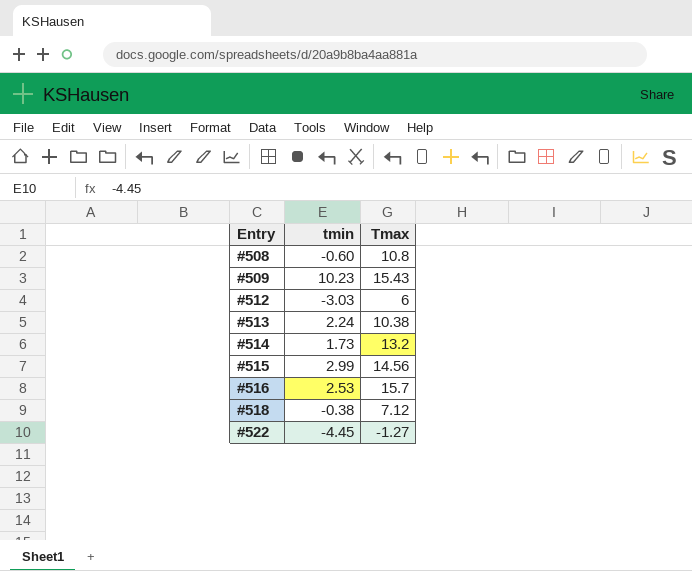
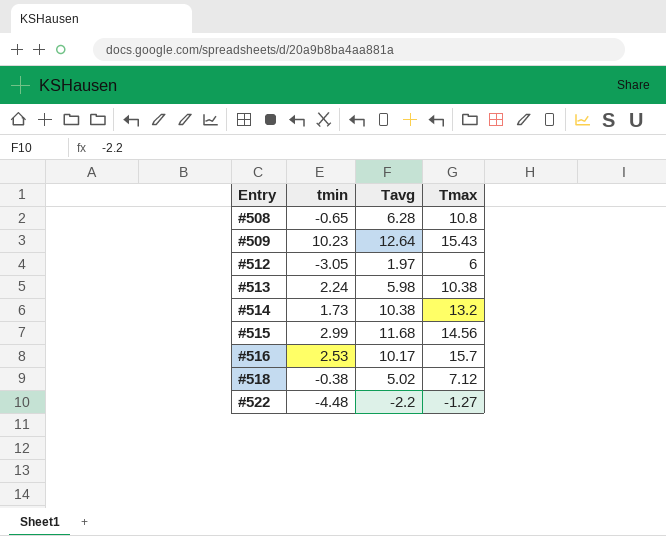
column Tavg | position: none -> 3
#508 | tmin: -0.60 -> -0.65
#512 | tmin: -3.03 -> -3.05
#522 | tmin: -4.45 -> -4.48

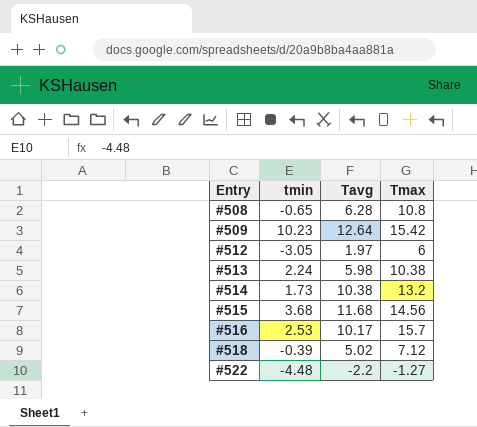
#509 | Tmax: 15.43 -> 15.42
#515 | tmin: 2.99 -> 3.68
#518 | tmin: -0.38 -> -0.39

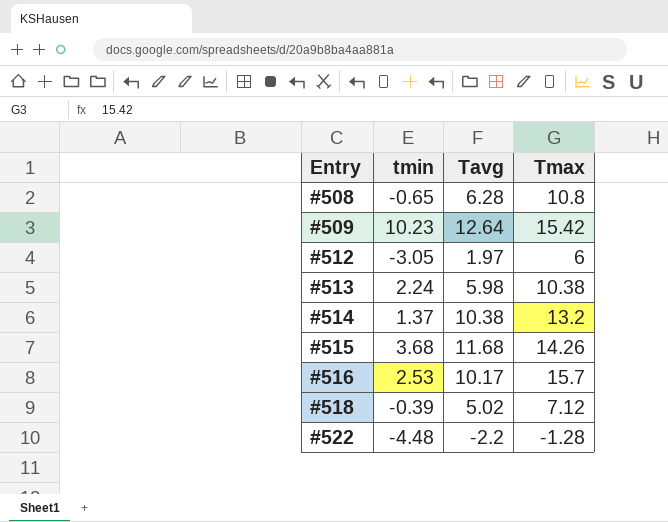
#514 | tmin: 1.73 -> 1.37
#515 | Tmax: 14.56 -> 14.26
#522 | Tmax: -1.27 -> -1.28

